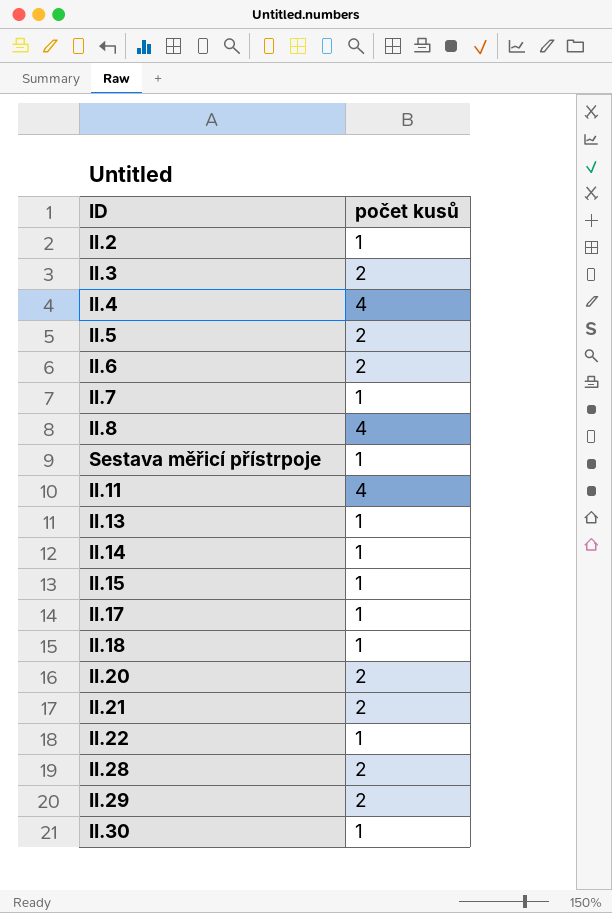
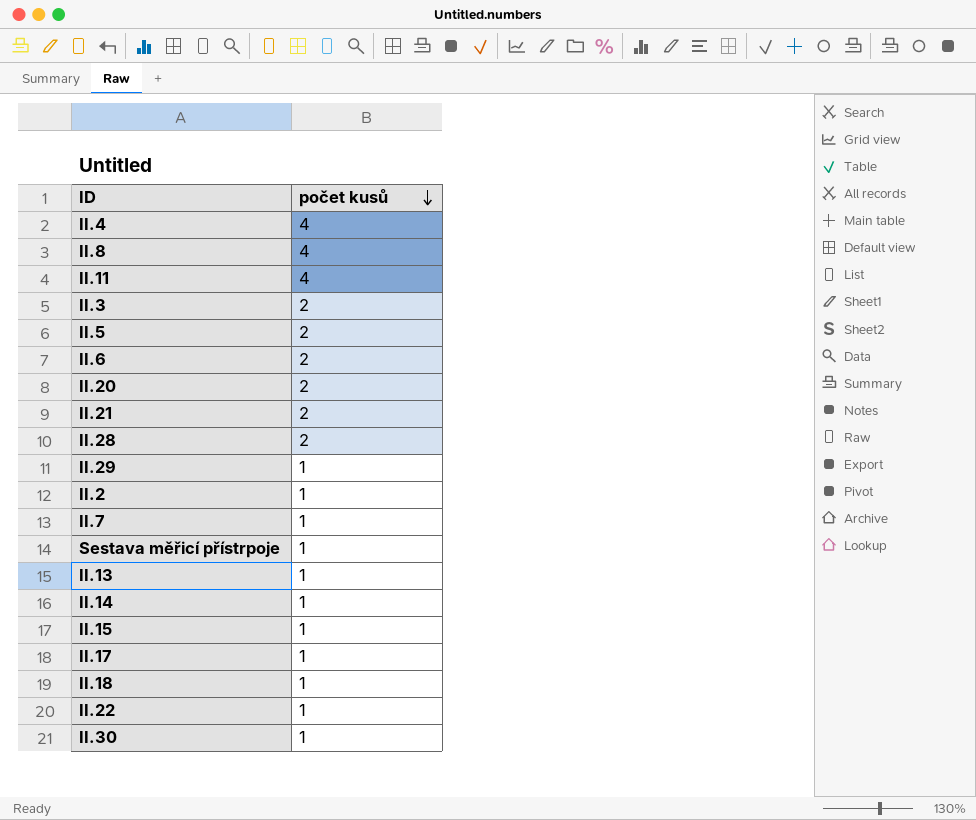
row order: none -> počet kusů descending
II.29 | počet kusů: 2 -> 1

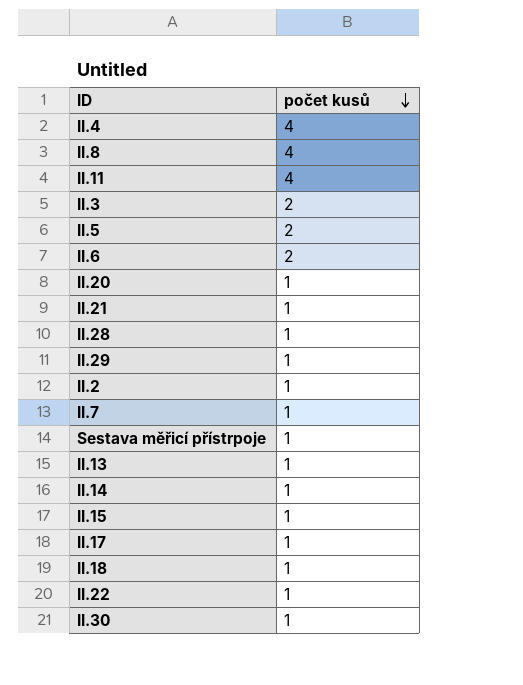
II.20 | počet kusů: 2 -> 1
II.21 | počet kusů: 2 -> 1
II.28 | počet kusů: 2 -> 1

